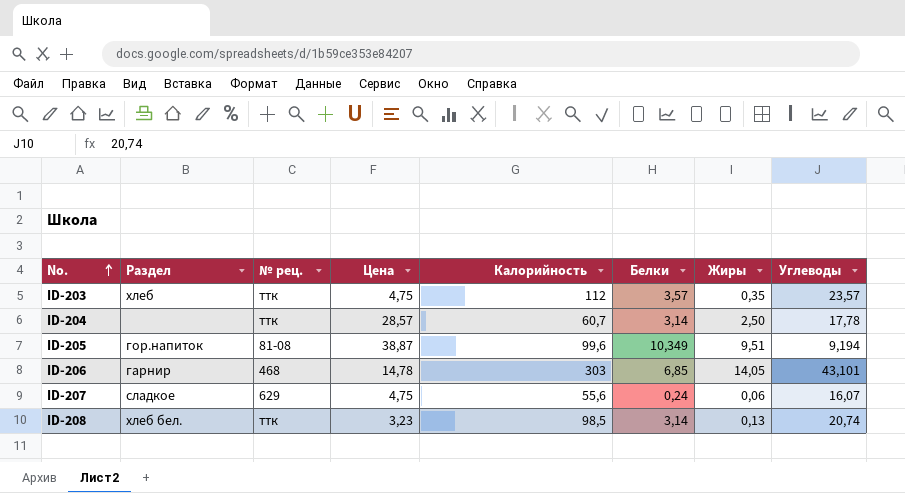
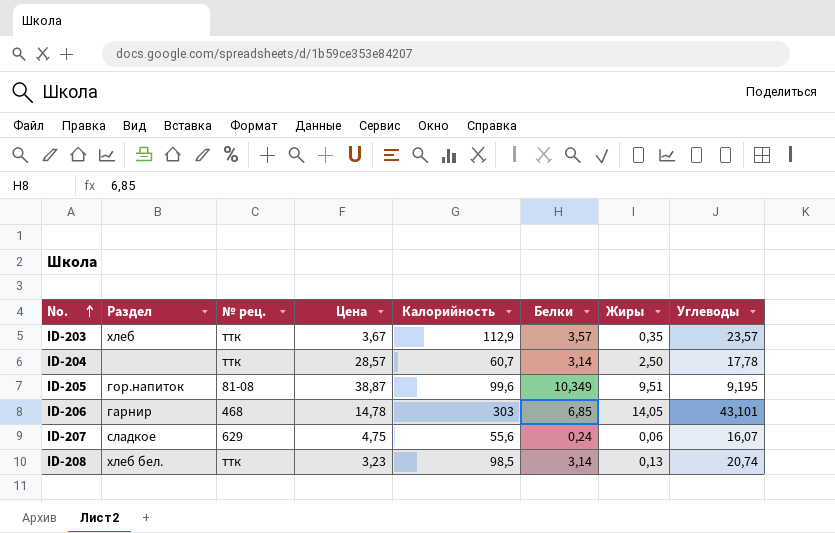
ID-203 | Цена: 4,75 -> 3,67
ID-203 | Калорийность: 112 -> 112,9
ID-205 | Углеводы: 9,194 -> 9,195

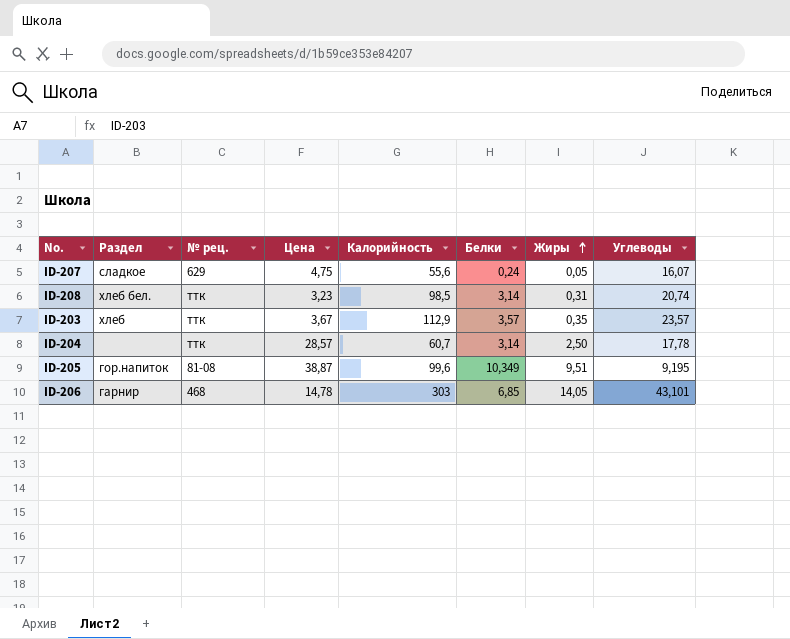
row order: No. ascending -> Жиры ascending
ID-207 | Жиры: 0,06 -> 0,05
ID-208 | Жиры: 0,13 -> 0,31

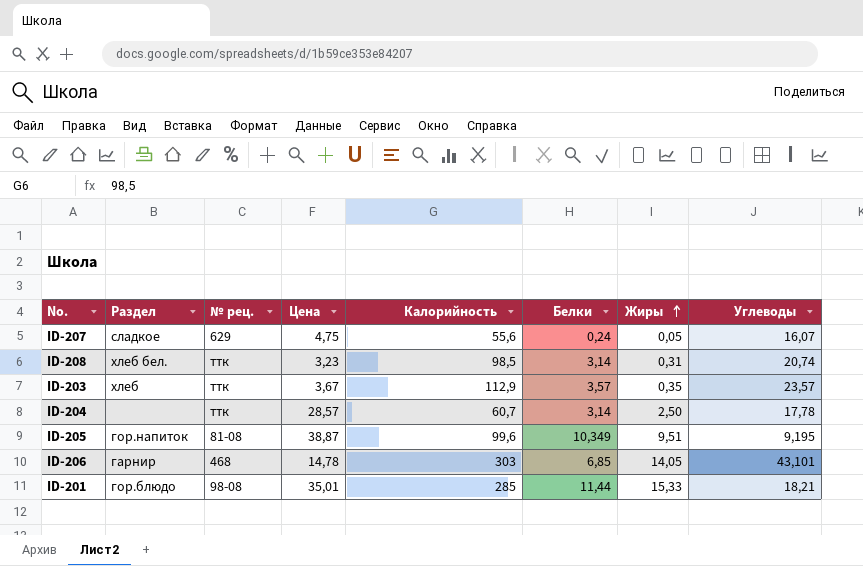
row ID-201: none -> гор.блюдо | 98-08 | 35,01 | 285 | 11,44 | 15,33 | 18,21

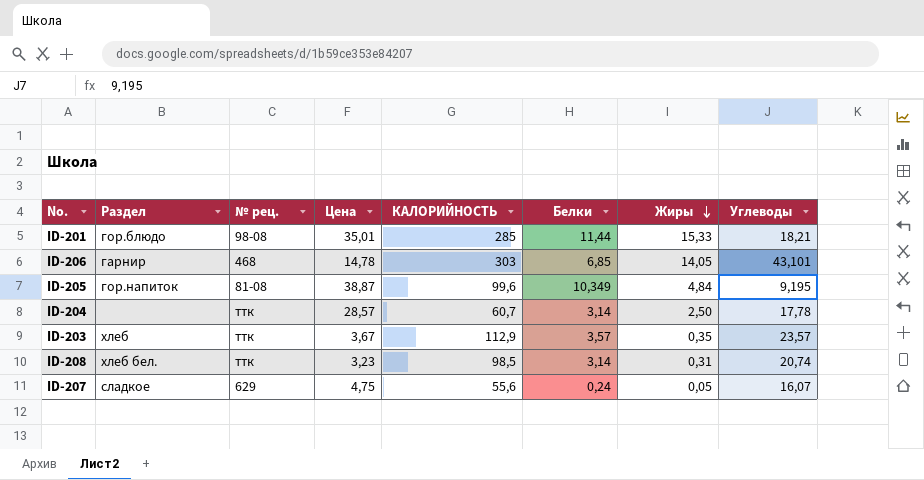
row order: Жиры ascending -> Жиры descending
column name: Калорийность -> КАЛОРИЙНОСТЬ
ID-205 | Жиры: 9,51 -> 4,84

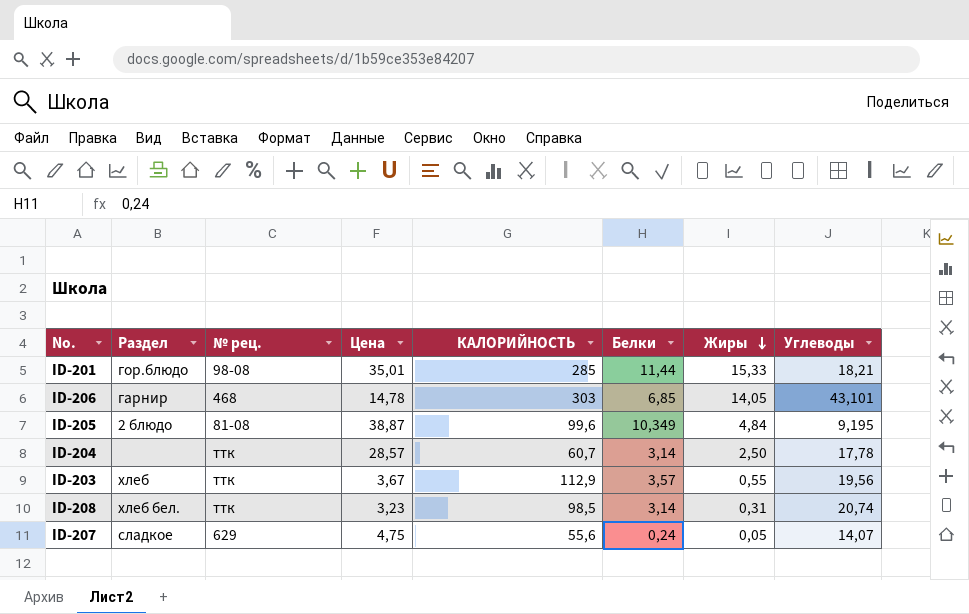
ID-205 | Раздел: гор.напиток -> 2 блюдо
ID-203 | Жиры: 0,35 -> 0,55
ID-203 | Углеводы: 23,57 -> 19,56
ID-207 | Углеводы: 16,07 -> 14,07

